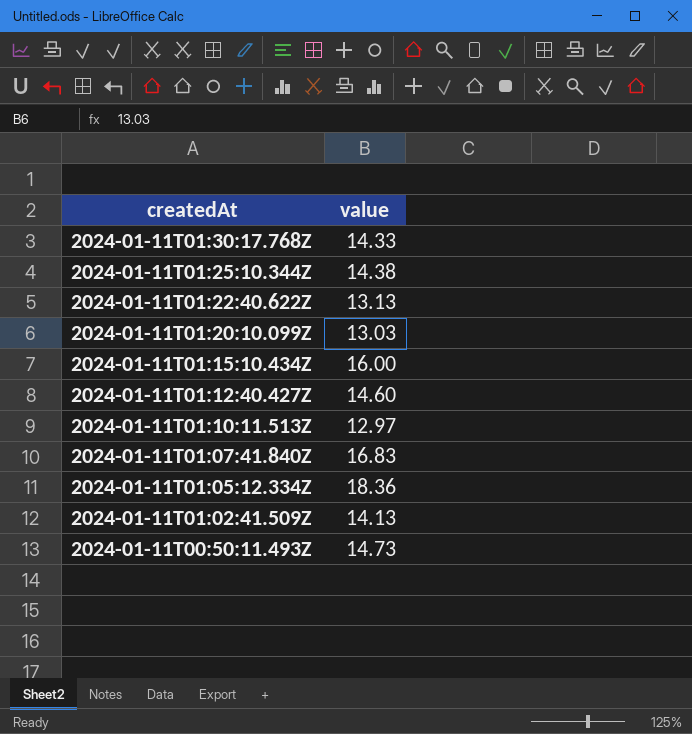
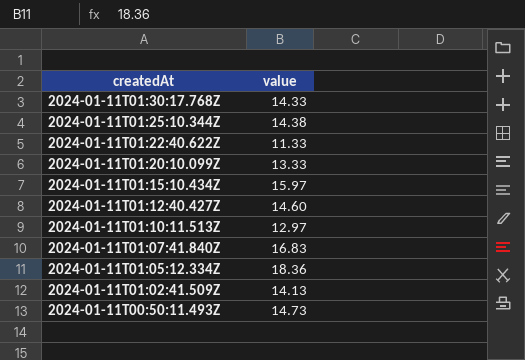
2024-01-11T01:22:40.622Z | value: 13.13 -> 11.33
2024-01-11T01:20:10.099Z | value: 13.03 -> 13.33
2024-01-11T01:15:10.434Z | value: 16.00 -> 15.97

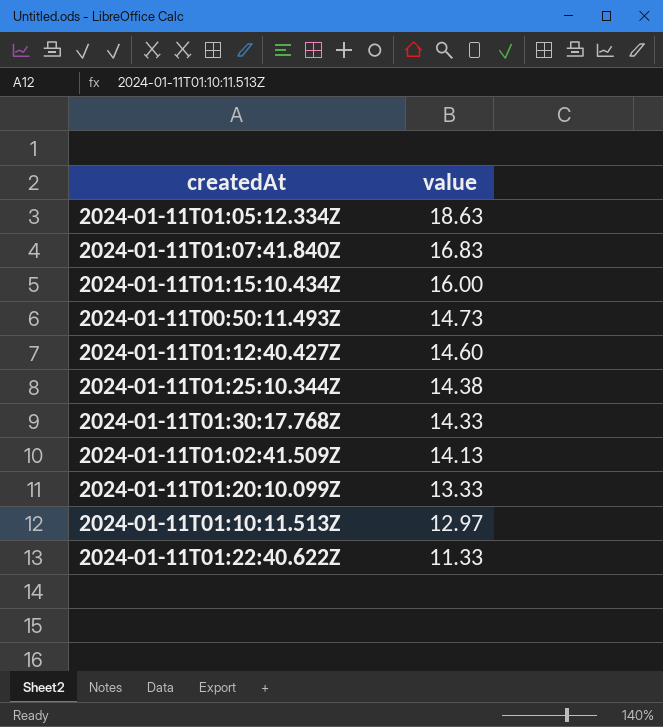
row order: createdAt descending -> value descending
2024-01-11T01:05:12.334Z | value: 18.36 -> 18.63
2024-01-11T01:15:10.434Z | value: 15.97 -> 16.00

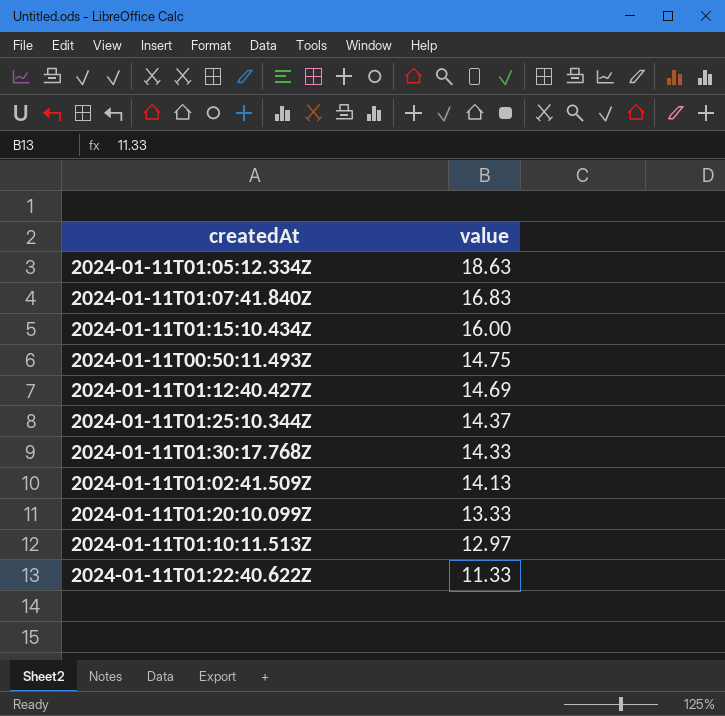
2024-01-11T00:50:11.493Z | value: 14.73 -> 14.75
2024-01-11T01:12:40.427Z | value: 14.60 -> 14.69
2024-01-11T01:25:10.344Z | value: 14.38 -> 14.37

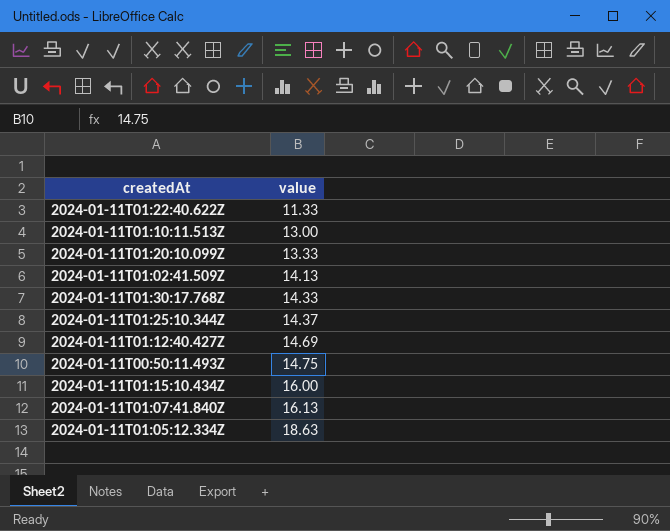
row order: value descending -> value ascending
2024-01-11T01:10:11.513Z | value: 12.97 -> 13.00
2024-01-11T01:07:41.840Z | value: 16.83 -> 16.13

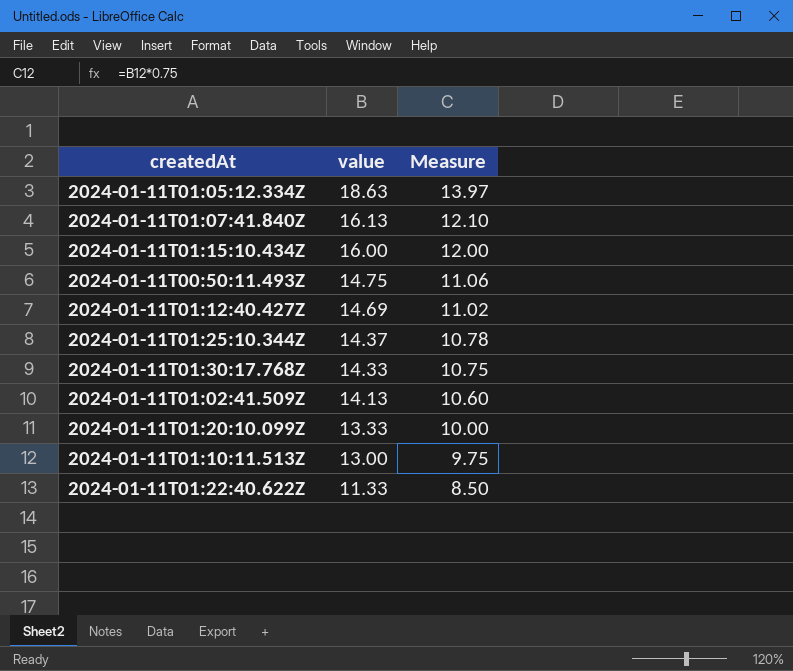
row order: value ascending -> value descending
column Measure | formula: none -> [value] * 0.75

